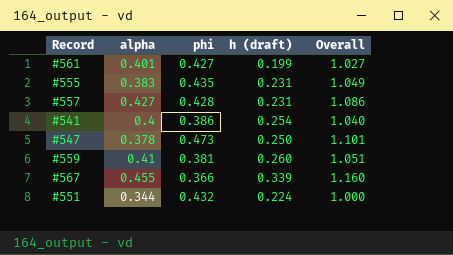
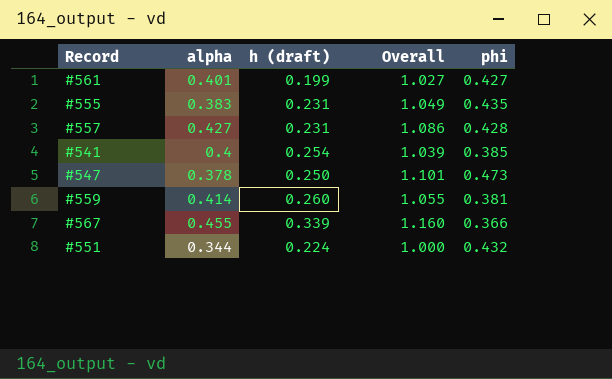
column phi | position: 3 -> 5
#541 | Overall: 1.040 -> 1.039
#541 | phi: 0.386 -> 0.385
#559 | alpha: 0.41 -> 0.414
#559 | Overall: 1.051 -> 1.055

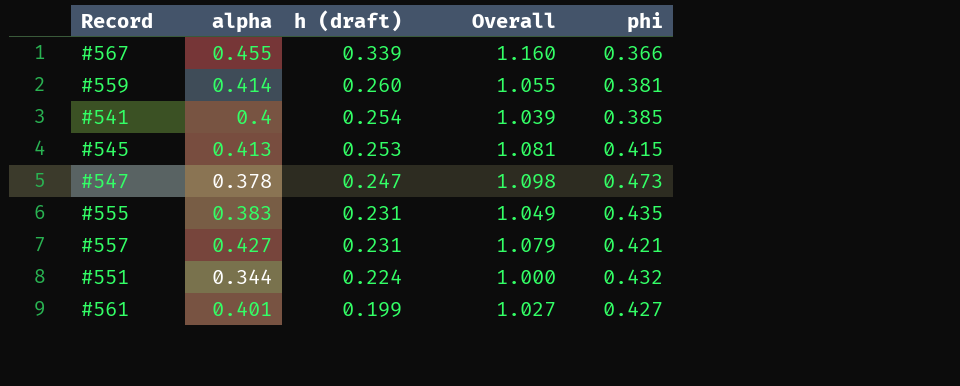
row order: none -> h (draft) descending
row #545: none -> 0.413 | 0.253 | 1.081 | 0.415
#547 | h (draft): 0.250 -> 0.247
#547 | Overall: 1.101 -> 1.098
#557 | Overall: 1.086 -> 1.079
#557 | phi: 0.428 -> 0.421

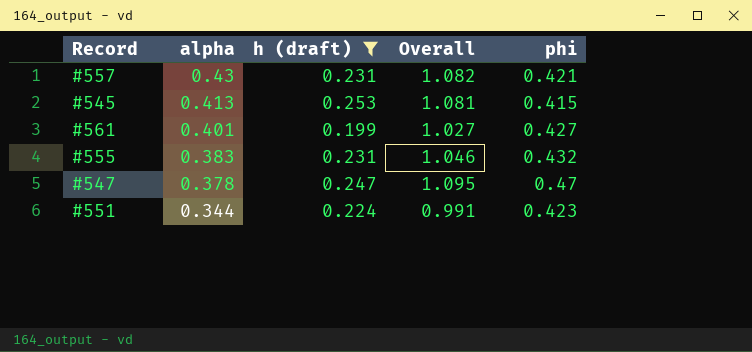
filter: none -> h (draft) <= 0.253
row order: h (draft) descending -> alpha descending
#557 | alpha: 0.427 -> 0.43
#557 | Overall: 1.079 -> 1.082
#555 | Overall: 1.049 -> 1.046
#555 | phi: 0.435 -> 0.432
#547 | Overall: 1.098 -> 1.095
#547 | phi: 0.473 -> 0.47
#551 | Overall: 1.000 -> 0.991
#551 | phi: 0.432 -> 0.423

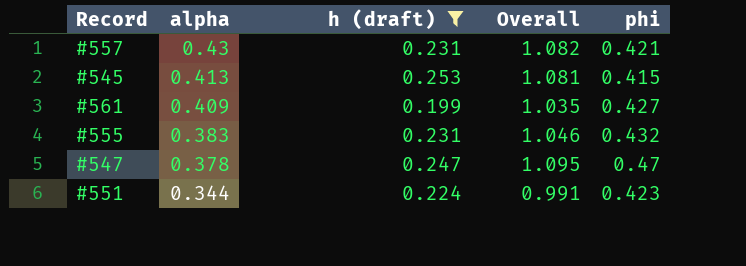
#561 | alpha: 0.401 -> 0.409
#561 | Overall: 1.027 -> 1.035

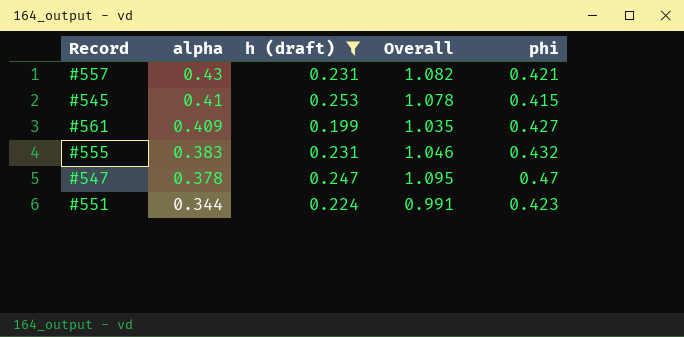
#545 | alpha: 0.413 -> 0.41
#545 | Overall: 1.081 -> 1.078

